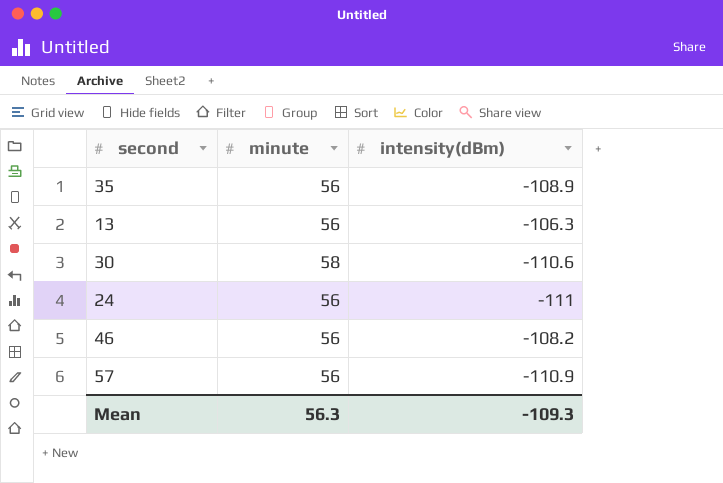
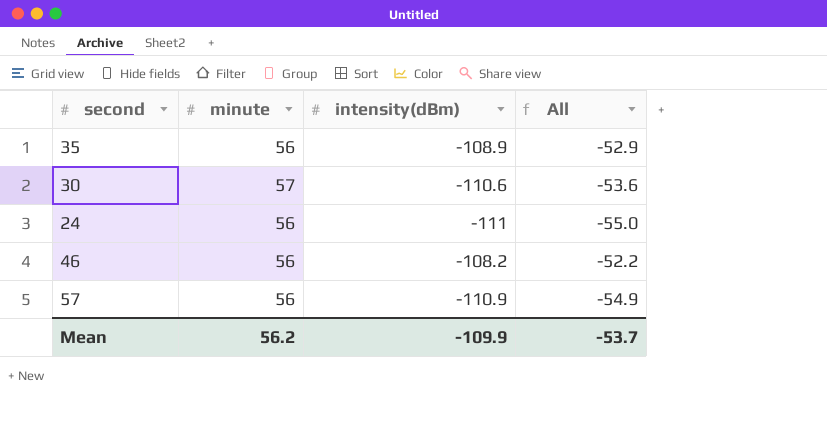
column All | formula: none -> [minute] + [intensity(dBm)]
row 13: 56 | -106.3 -> none
30 | minute: 58 -> 57
Mean | minute: 56.3 -> 56.2
Mean | intensity(dBm): -109.3 -> -109.9

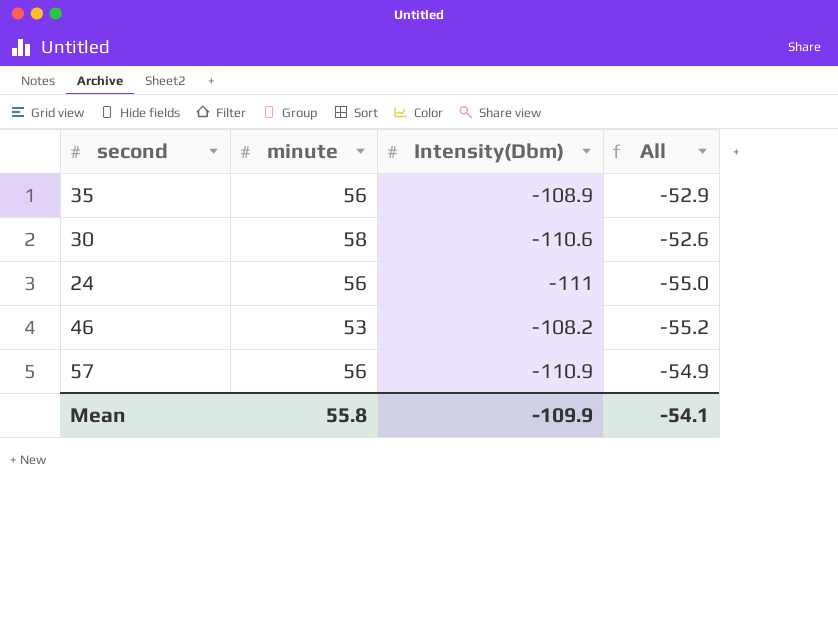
column name: intensity(dBm) -> Intensity(Dbm)
30 | minute: 57 -> 58
30 | All: -53.6 -> -52.6
46 | minute: 56 -> 53
46 | All: -52.2 -> -55.2
Mean | minute: 56.2 -> 55.8
Mean | All: -53.7 -> -54.1

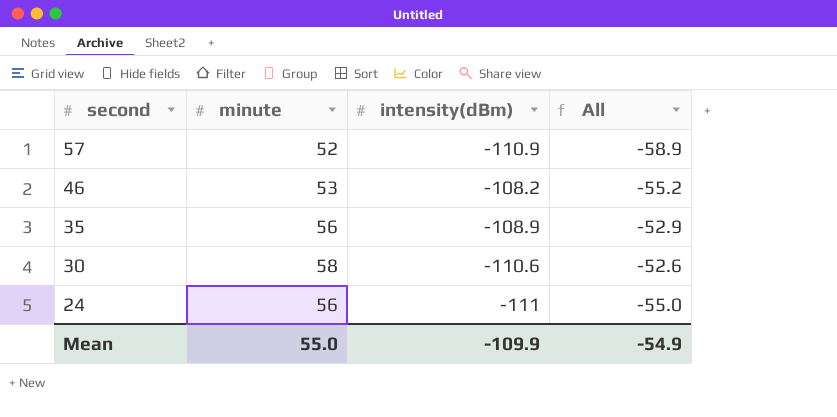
row order: none -> second descending
column name: Intensity(Dbm) -> intensity(dBm)
57 | minute: 56 -> 52
57 | All: -54.9 -> -58.9
Mean | minute: 55.8 -> 55.0
Mean | All: -54.1 -> -54.9

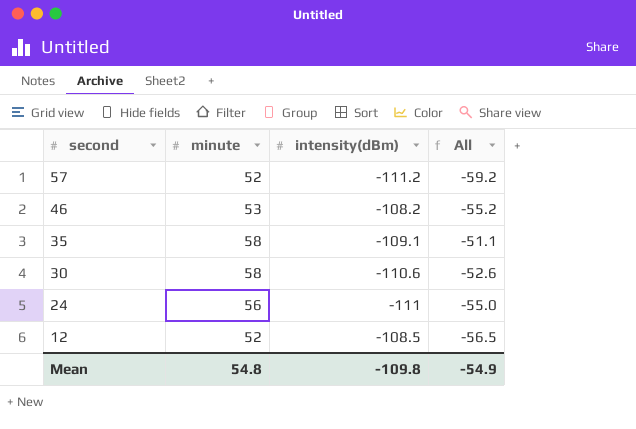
57 | intensity(dBm): -110.9 -> -111.2
57 | All: -58.9 -> -59.2
35 | minute: 56 -> 58
35 | intensity(dBm): -108.9 -> -109.1
35 | All: -52.9 -> -51.1
row 12: none -> 52 | -108.5 | -56.5
Mean | minute: 55.0 -> 54.8
Mean | intensity(dBm): -109.9 -> -109.8

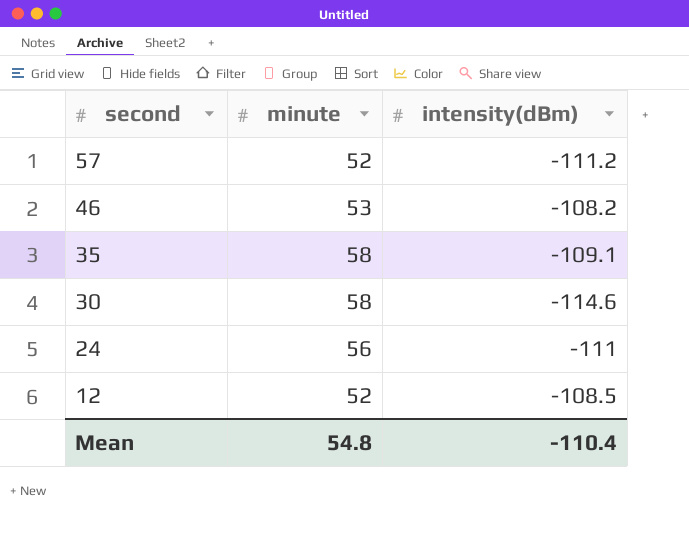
column All | formula: [minute] + [intensity(dBm)] -> none
30 | intensity(dBm): -110.6 -> -114.6
Mean | intensity(dBm): -109.8 -> -110.4

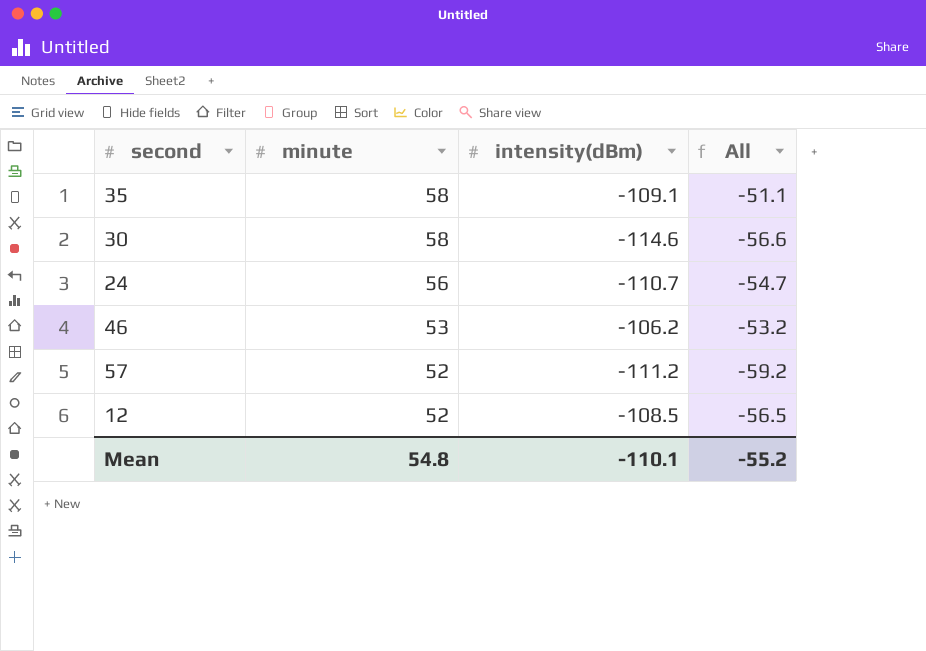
row order: second descending -> minute descending
column All | formula: none -> [minute] + [intensity(dBm)]
24 | intensity(dBm): -111 -> -110.7
46 | intensity(dBm): -108.2 -> -106.2
Mean | intensity(dBm): -110.4 -> -110.1

